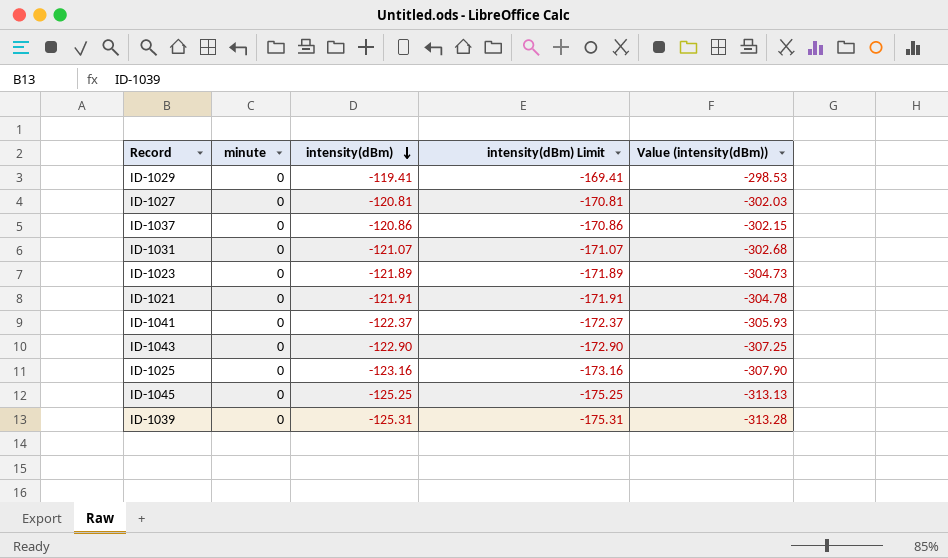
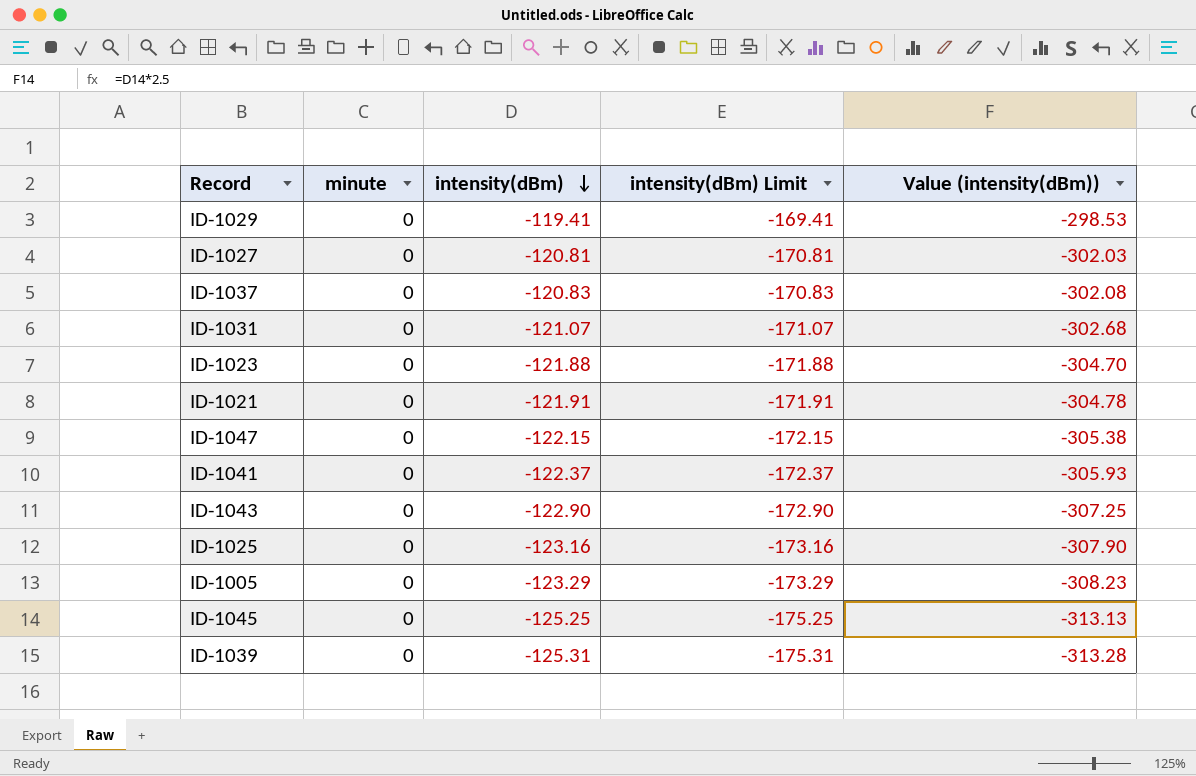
ID-1037 | intensity(dBm): -120.86 -> -120.83
ID-1037 | intensity(dBm) Limit: -170.86 -> -170.83
ID-1037 | Value (intensity(dBm)): -302.15 -> -302.08
ID-1023 | intensity(dBm): -121.89 -> -121.88
ID-1023 | intensity(dBm) Limit: -171.89 -> -171.88
ID-1023 | Value (intensity(dBm)): -304.73 -> -304.70
row ID-1047: none -> 0 | -122.15 | -172.15 | -305.38
row ID-1005: none -> 0 | -123.29 | -173.29 | -308.23

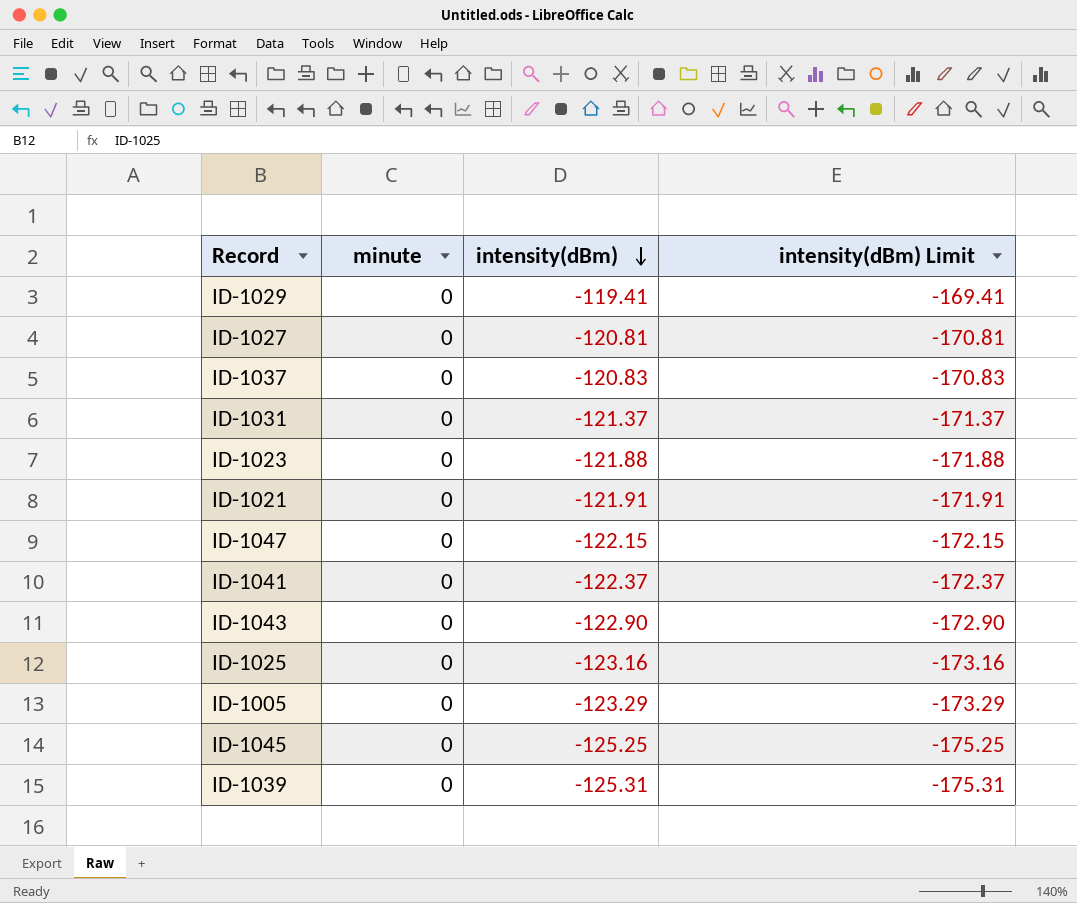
column Value (intensity(dBm)) | formula: [intensity(dBm)] * 2.5 -> none
ID-1031 | intensity(dBm): -121.07 -> -121.37
ID-1031 | intensity(dBm) Limit: -171.07 -> -171.37

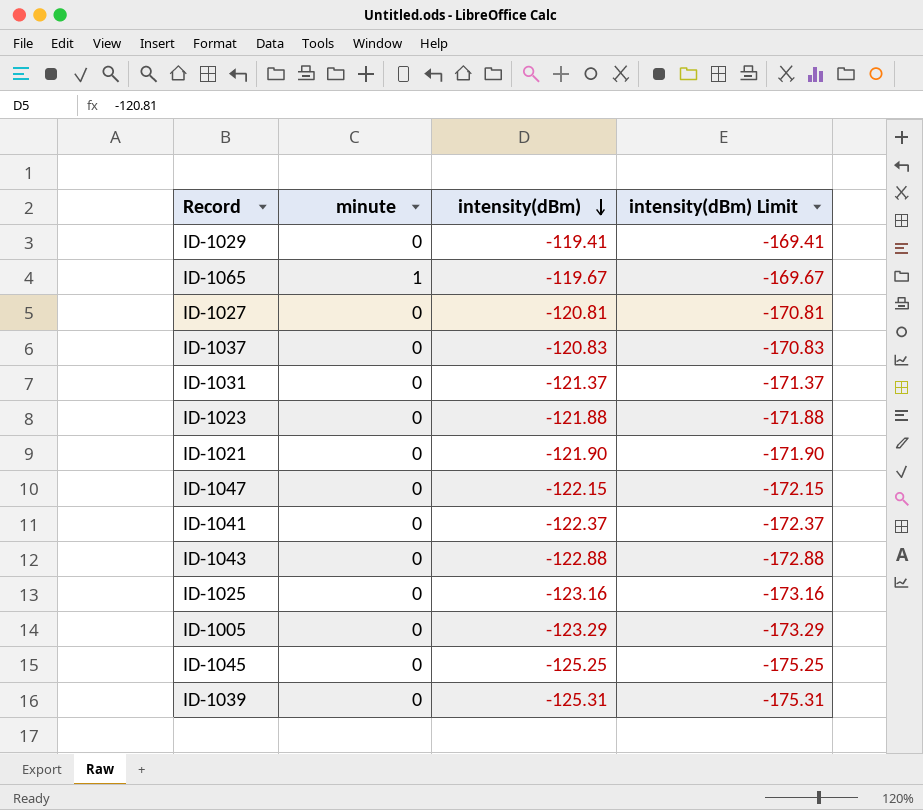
row ID-1065: none -> 1 | -119.67 | -169.67
ID-1021 | intensity(dBm): -121.91 -> -121.90
ID-1021 | intensity(dBm) Limit: -171.91 -> -171.90
ID-1043 | intensity(dBm): -122.90 -> -122.88
ID-1043 | intensity(dBm) Limit: -172.90 -> -172.88

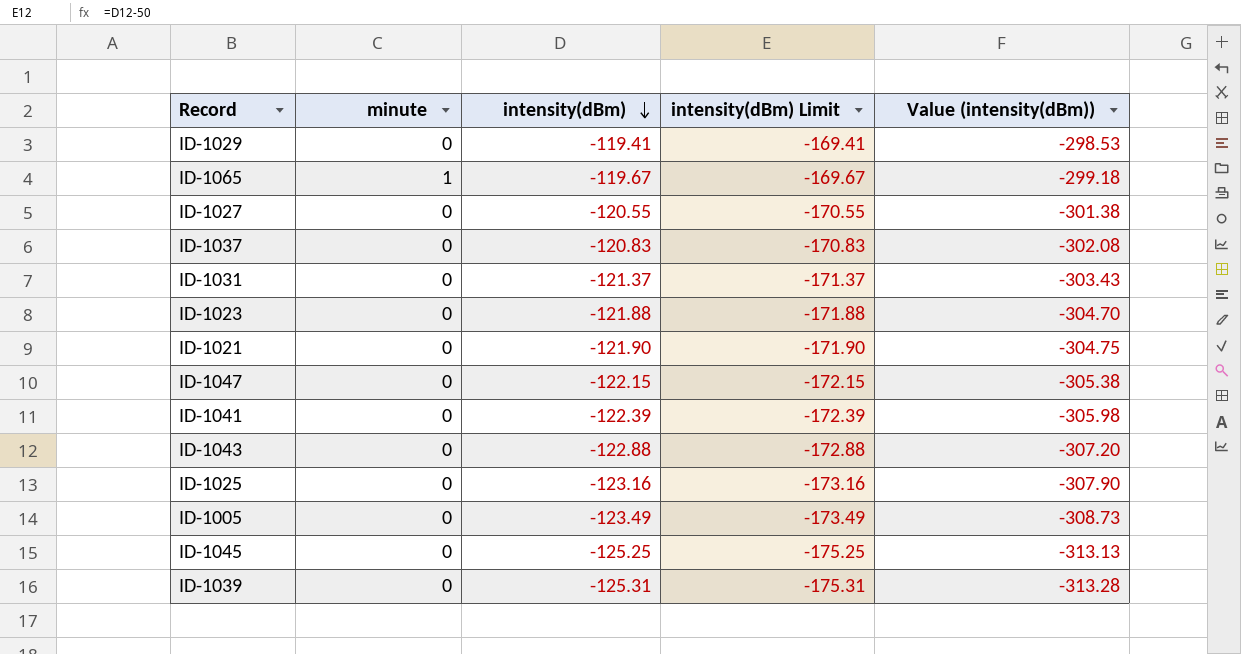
column Value (intensity(dBm)) | formula: none -> [intensity(dBm)] * 2.5
ID-1027 | intensity(dBm): -120.81 -> -120.55
ID-1027 | intensity(dBm) Limit: -170.81 -> -170.55
ID-1041 | intensity(dBm): -122.37 -> -122.39
ID-1041 | intensity(dBm) Limit: -172.37 -> -172.39
ID-1005 | intensity(dBm): -123.29 -> -123.49
ID-1005 | intensity(dBm) Limit: -173.29 -> -173.49

